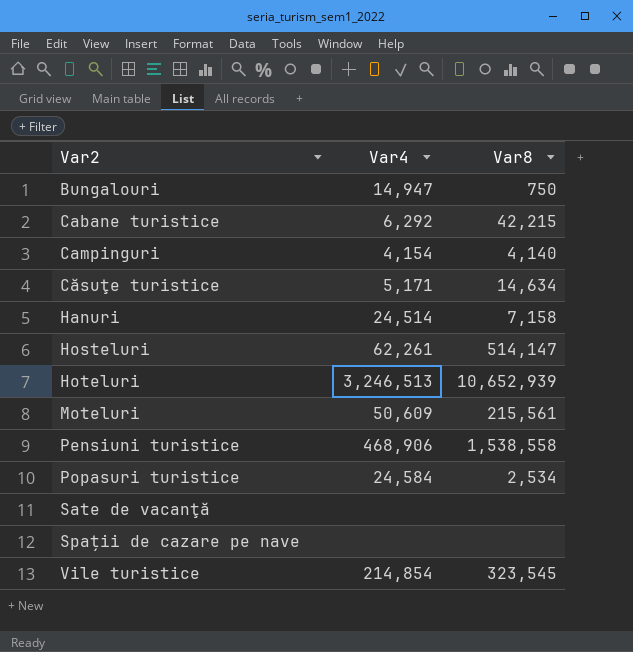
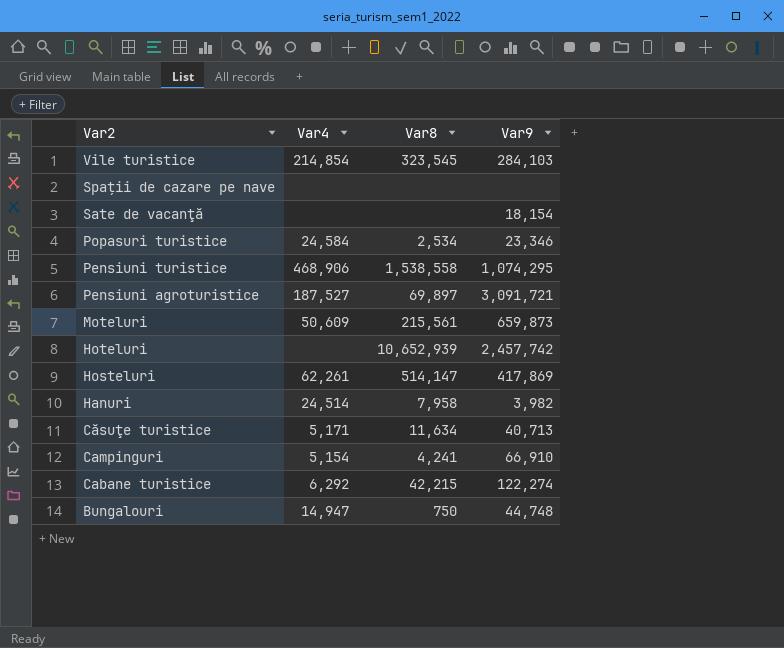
row order: Var2 ascending -> Var2 descending
column Var9 | position: none -> 4
row Pensiuni agroturistice: none -> 187,527 | 69,897 | 3,091,721
Hoteluri | Var4: 3,246,513 -> none
Hanuri | Var8: 7,158 -> 7,958
Căsuţe turistice | Var8: 14,634 -> 11,634
Campinguri | Var4: 4,154 -> 5,154
Campinguri | Var8: 4,140 -> 4,241

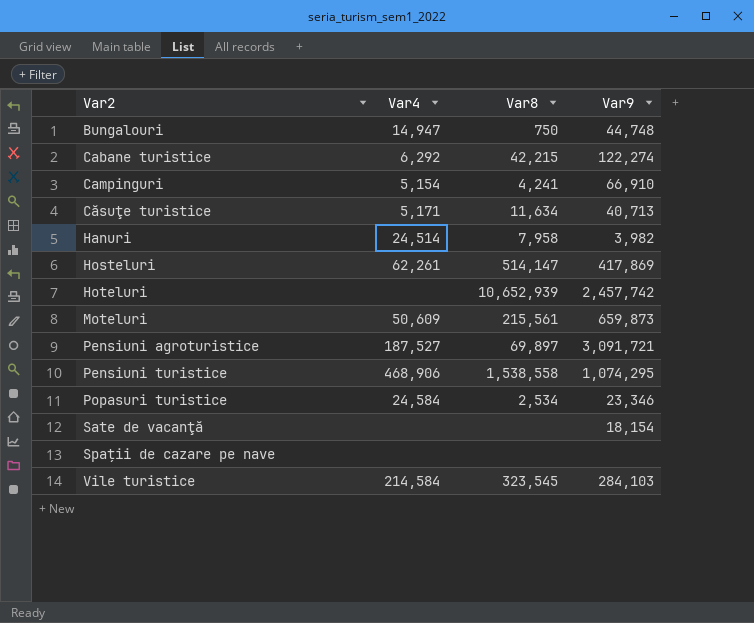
row order: Var2 descending -> Var2 ascending
Vile turistice | Var4: 214,854 -> 214,584

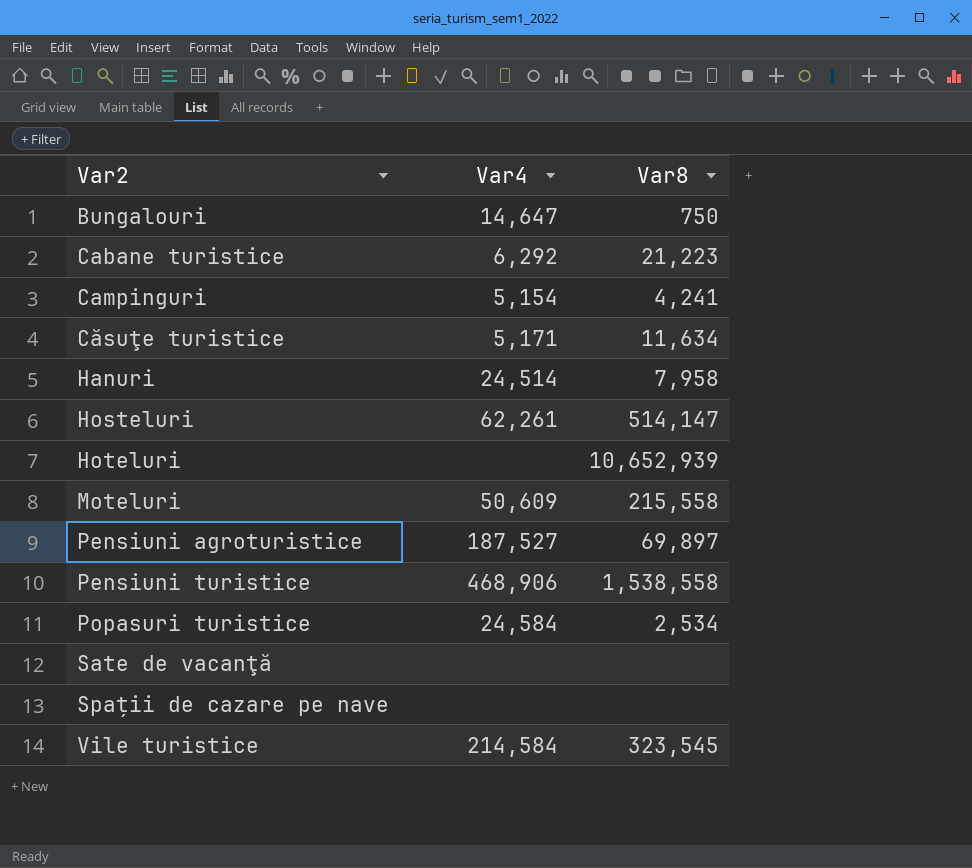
column Var9 | position: 4 -> none
Bungalouri | Var4: 14,947 -> 14,647
Cabane turistice | Var8: 42,215 -> 21,223
Moteluri | Var8: 215,561 -> 215,558

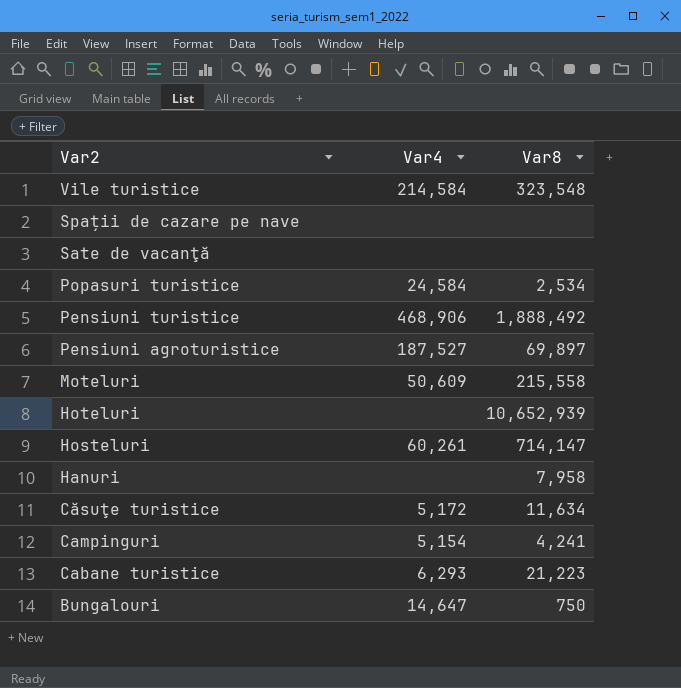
row order: Var2 ascending -> Var2 descending
Vile turistice | Var8: 323,545 -> 323,548
Pensiuni turistice | Var8: 1,538,558 -> 1,888,492
Hosteluri | Var4: 62,261 -> 60,261
Hosteluri | Var8: 514,147 -> 714,147
Hanuri | Var4: 24,514 -> none
Căsuţe turistice | Var4: 5,171 -> 5,172
Cabane turistice | Var4: 6,292 -> 6,293

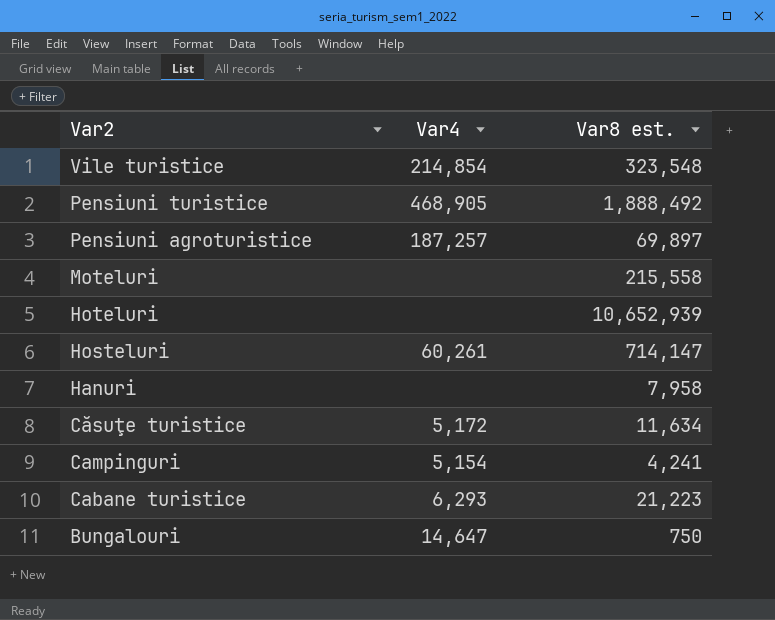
column name: Var8 -> Var8 est.
row Spații de cazare pe nave: none | none -> none
row Sate de vacanţă: none | none -> none
row Popasuri turistice: 24,584 | 2,534 -> none
Vile turistice | Var4: 214,584 -> 214,854
Pensiuni turistice | Var4: 468,906 -> 468,905
Pensiuni agroturistice | Var4: 187,527 -> 187,257
Moteluri | Var4: 50,609 -> none

